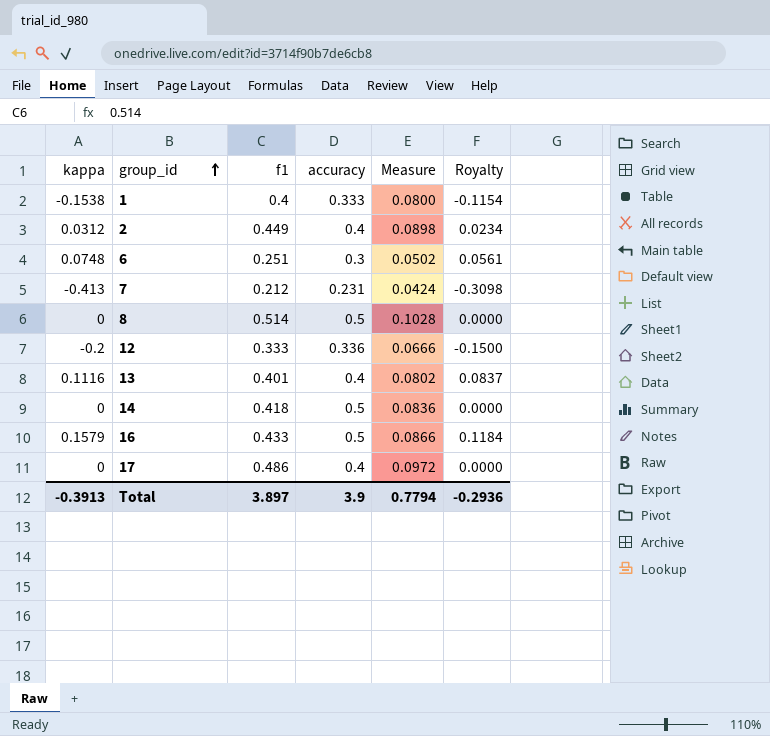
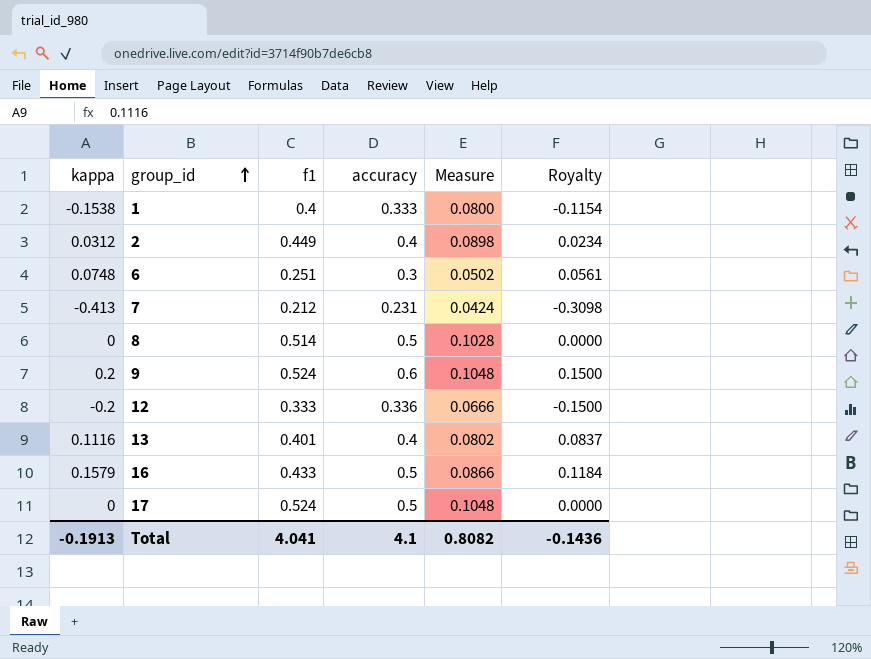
row 14: 0 | 0.418 | 0.5 | 0.0836 | 0.0000 -> none
row 9: none -> 0.2 | 0.524 | 0.6 | 0.1048 | 0.1500
17 | f1: 0.486 -> 0.524
17 | accuracy: 0.4 -> 0.5
17 | Measure: 0.0972 -> 0.1048
Total | kappa: -0.3913 -> -0.1913
Total | f1: 3.897 -> 4.041
Total | accuracy: 3.9 -> 4.1
Total | Measure: 0.7794 -> 0.8082
Total | Royalty: -0.2936 -> -0.1436

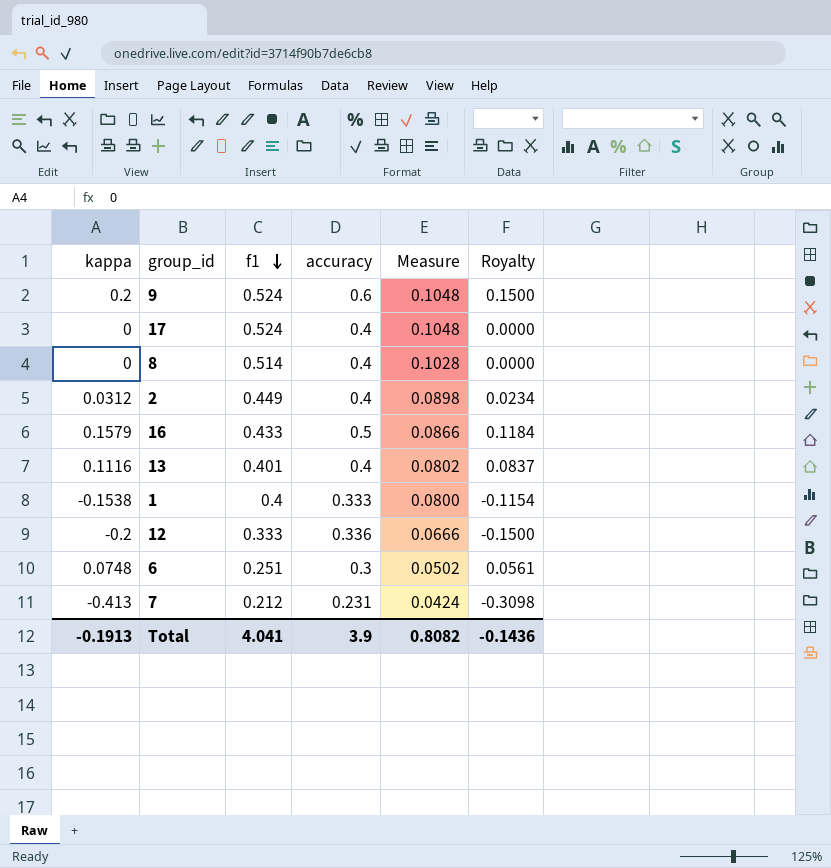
row order: group_id ascending -> f1 descending
17 | accuracy: 0.5 -> 0.4
8 | accuracy: 0.5 -> 0.4
Total | accuracy: 4.1 -> 3.9

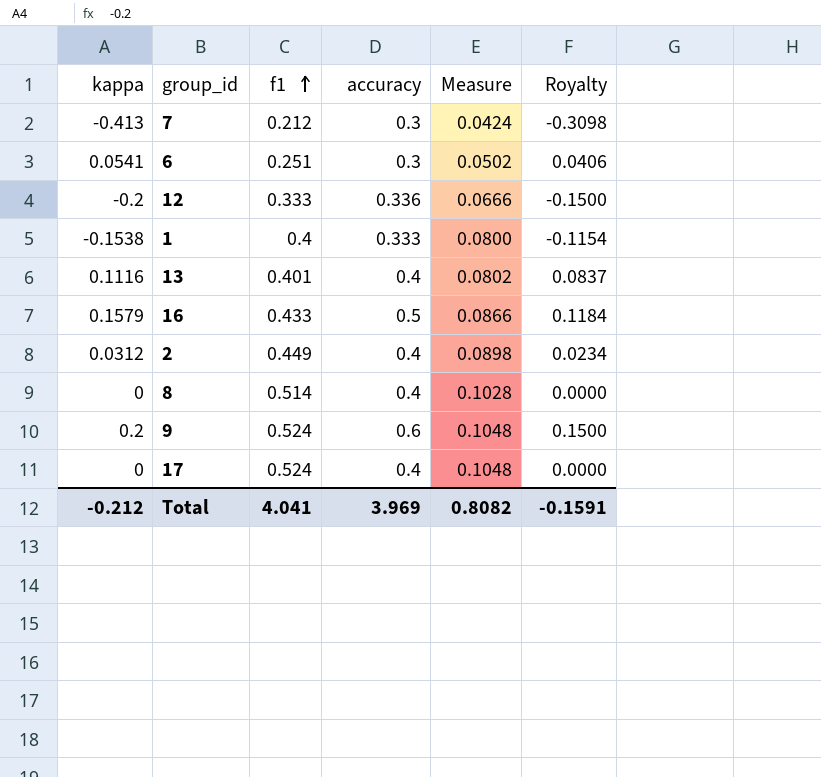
row order: f1 descending -> f1 ascending
7 | accuracy: 0.231 -> 0.3
6 | kappa: 0.0748 -> 0.0541
6 | Royalty: 0.0561 -> 0.0406
Total | kappa: -0.1913 -> -0.212
Total | accuracy: 3.9 -> 3.969
Total | Royalty: -0.1436 -> -0.1591

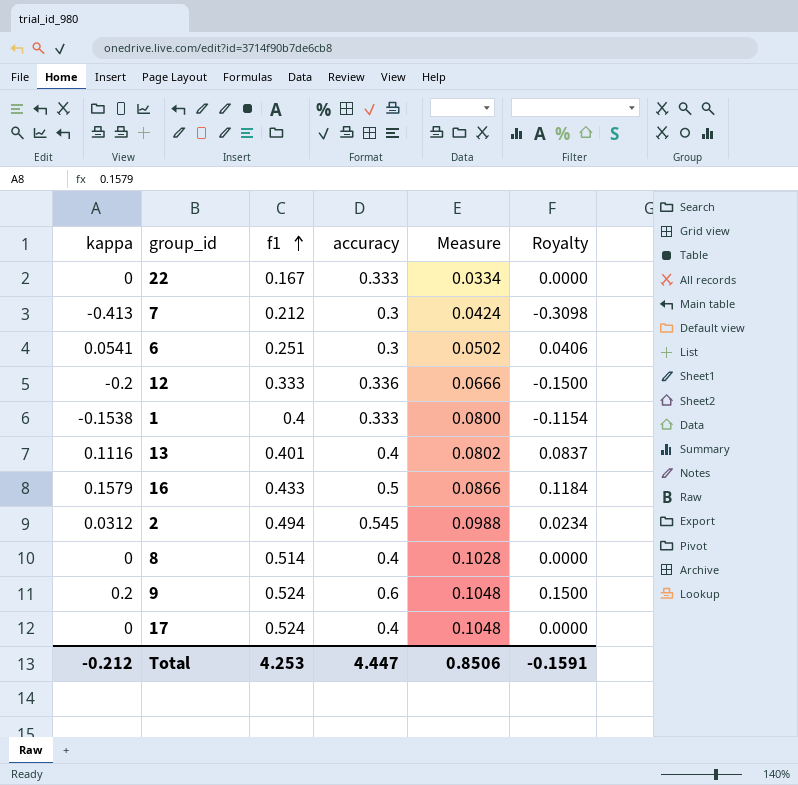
row 22: none -> 0 | 0.167 | 0.333 | 0.0334 | 0.0000
2 | f1: 0.449 -> 0.494
2 | accuracy: 0.4 -> 0.545
2 | Measure: 0.0898 -> 0.0988
Total | f1: 4.041 -> 4.253
Total | accuracy: 3.969 -> 4.447
Total | Measure: 0.8082 -> 0.8506

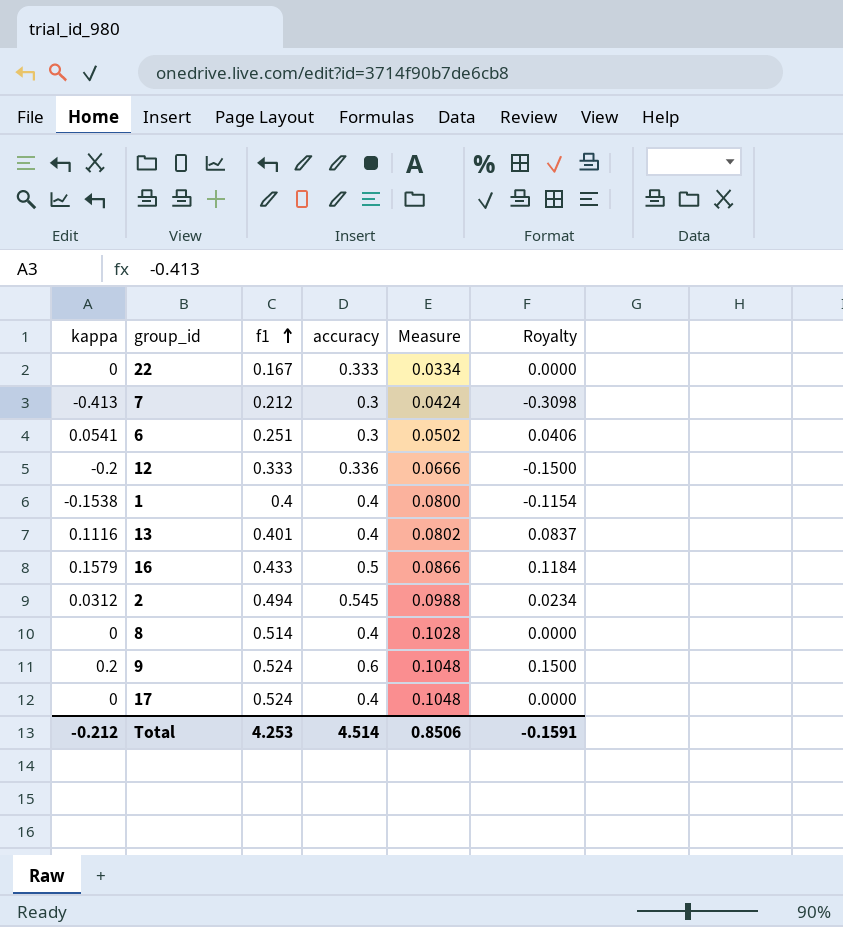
1 | accuracy: 0.333 -> 0.4
Total | accuracy: 4.447 -> 4.514

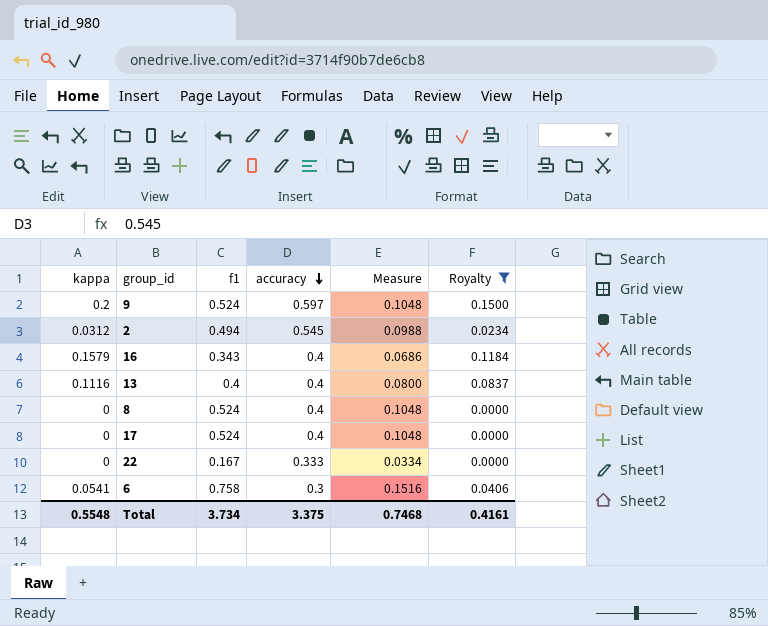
filter: none -> Royalty >= 0.0000
row order: f1 ascending -> accuracy descending
9 | accuracy: 0.6 -> 0.597
16 | f1: 0.433 -> 0.343
16 | accuracy: 0.5 -> 0.4
16 | Measure: 0.0866 -> 0.0686
13 | f1: 0.401 -> 0.4
13 | Measure: 0.0802 -> 0.0800
8 | f1: 0.514 -> 0.524
8 | Measure: 0.1028 -> 0.1048
6 | f1: 0.251 -> 0.758
6 | Measure: 0.0502 -> 0.1516
Total | kappa: -0.212 -> 0.5548
Total | f1: 4.253 -> 3.734
Total | accuracy: 4.514 -> 3.375
Total | Measure: 0.8506 -> 0.7468
Total | Royalty: -0.1591 -> 0.4161

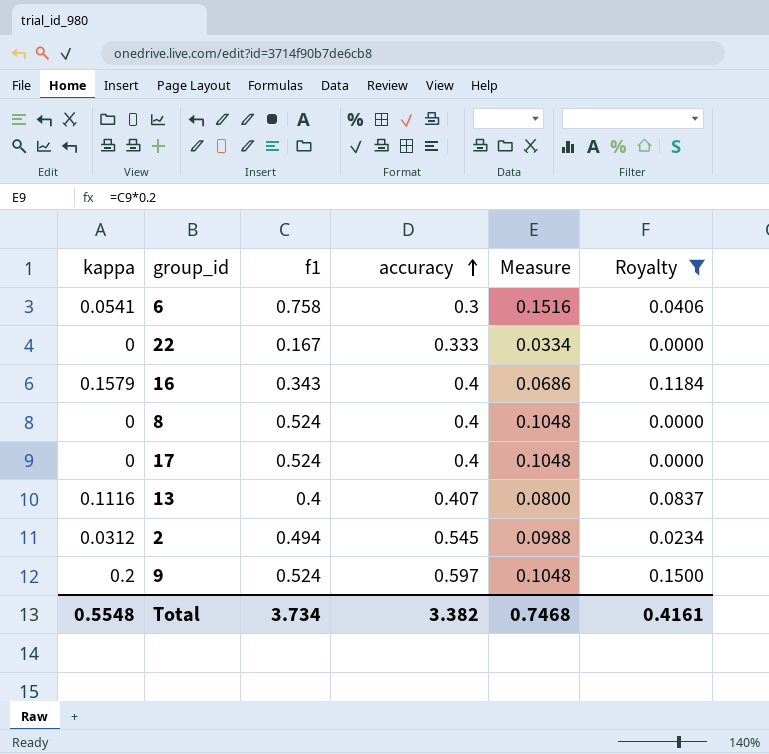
row order: accuracy descending -> accuracy ascending
13 | accuracy: 0.4 -> 0.407
Total | accuracy: 3.375 -> 3.382

